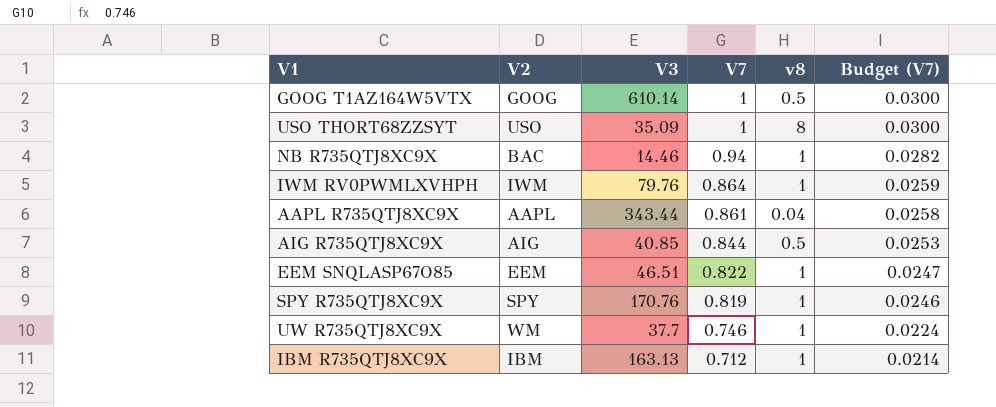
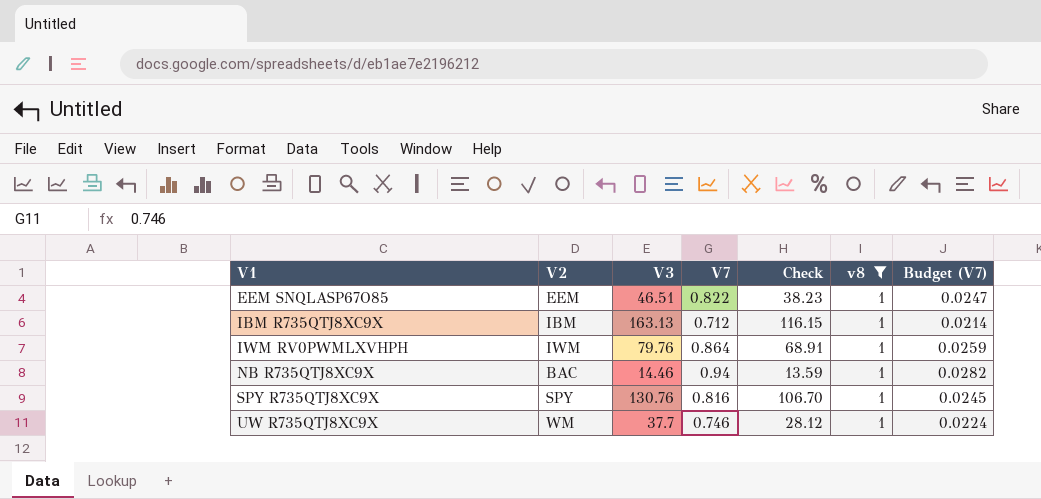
filter: none -> v8 = 1
row order: V7 descending -> V1 ascending
column Check | formula: none -> [V3] * [V7]
SPY R735QTJ8XC9X | V3: 170.76 -> 130.76
SPY R735QTJ8XC9X | V7: 0.819 -> 0.816
SPY R735QTJ8XC9X | Budget (V7): 0.0246 -> 0.0245

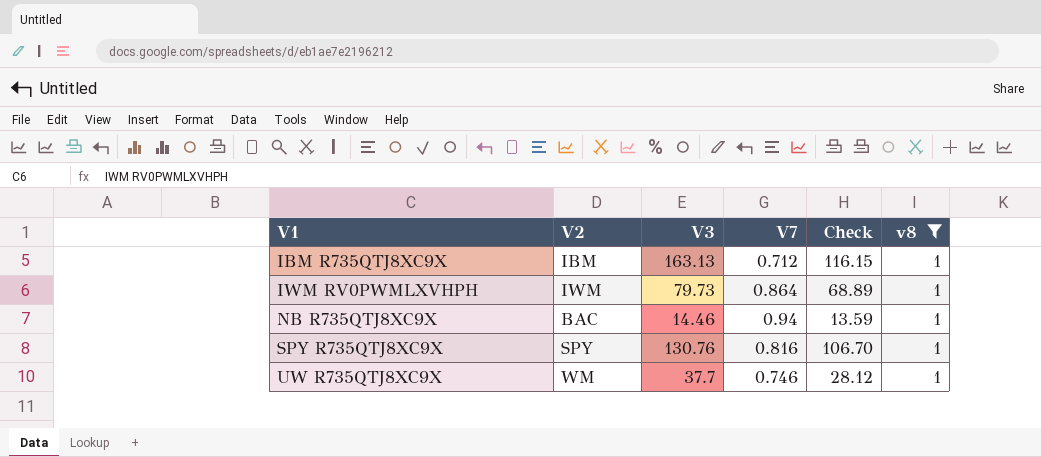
column Budget (V7) | formula: [V7] * 0.03 -> none
row EEM SNQLASP67O85: EEM | 46.51 | 0.822 | 38.23 | 1 | 0.0247 -> none
IWM RV0PWMLXVHPH | V3: 79.76 -> 79.73
IWM RV0PWMLXVHPH | Check: 68.91 -> 68.89

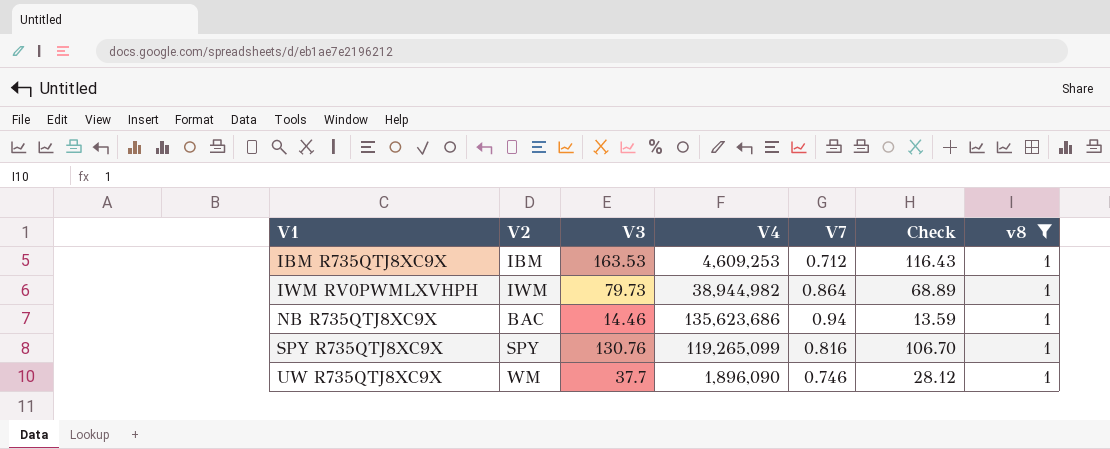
column V4 | position: none -> 4
IBM R735QTJ8XC9X | V3: 163.13 -> 163.53
IBM R735QTJ8XC9X | Check: 116.15 -> 116.43

